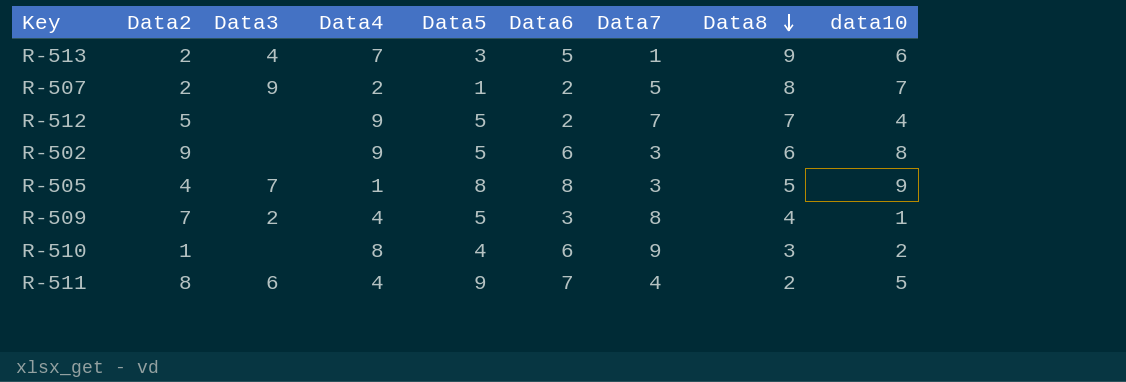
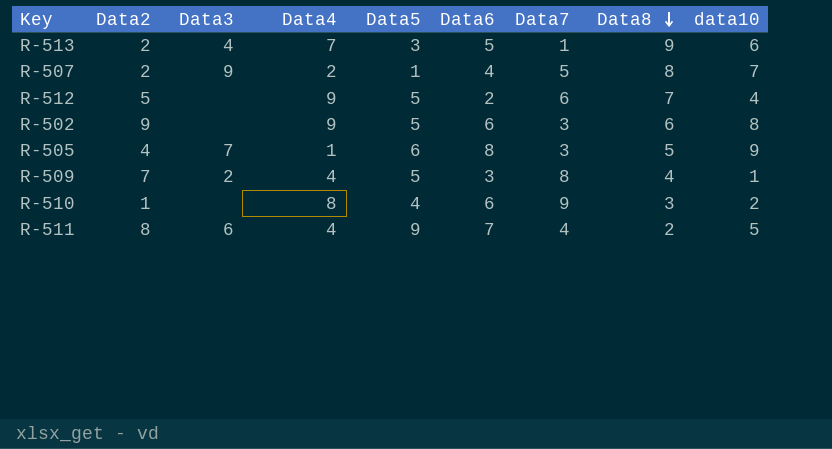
R-507 | Data6: 2 -> 4
R-512 | Data7: 7 -> 6
R-505 | Data5: 8 -> 6

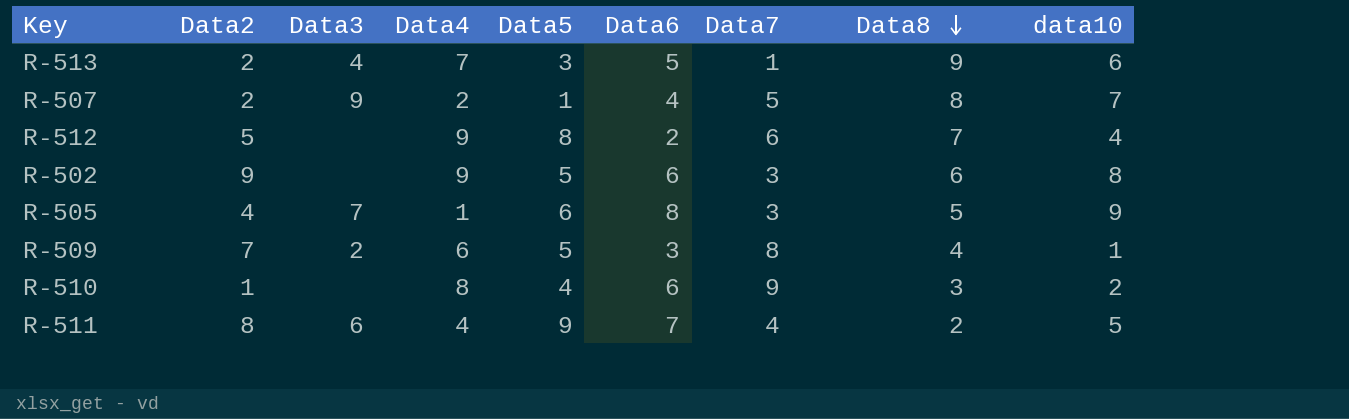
R-512 | Data5: 5 -> 8
R-509 | Data4: 4 -> 6

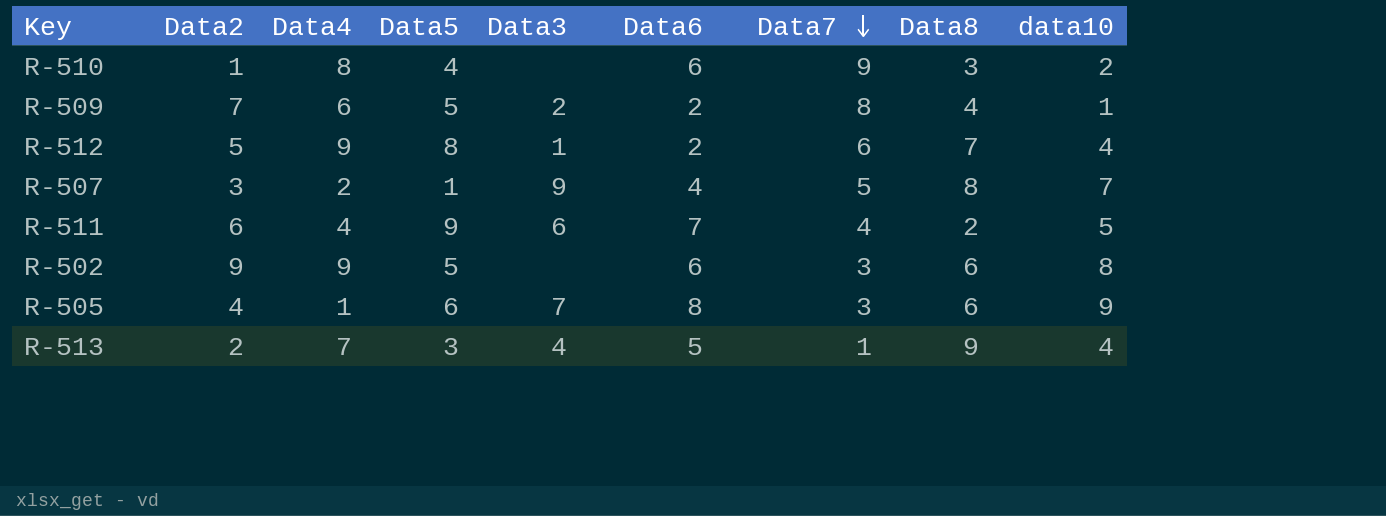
row order: Data8 descending -> Data7 descending
column Data3 | position: 3 -> 5
R-509 | Data6: 3 -> 2
R-512 | Data3: none -> 1
R-507 | Data2: 2 -> 3
R-511 | Data2: 8 -> 6
R-505 | Data8: 5 -> 6
R-513 | data10: 6 -> 4

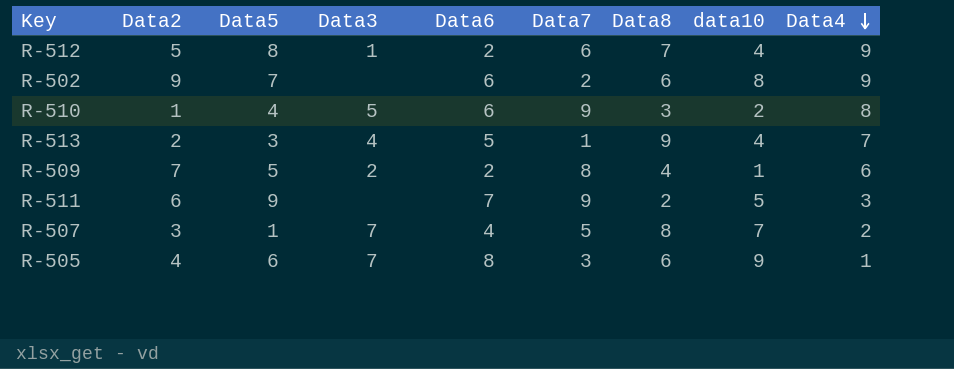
row order: Data7 descending -> Data4 descending
column Data4 | position: 3 -> 9
R-502 | Data5: 5 -> 7
R-502 | Data7: 3 -> 2
R-510 | Data3: none -> 5
R-511 | Data3: 6 -> none
R-511 | Data7: 4 -> 9
R-511 | Data4: 4 -> 3
R-507 | Data3: 9 -> 7

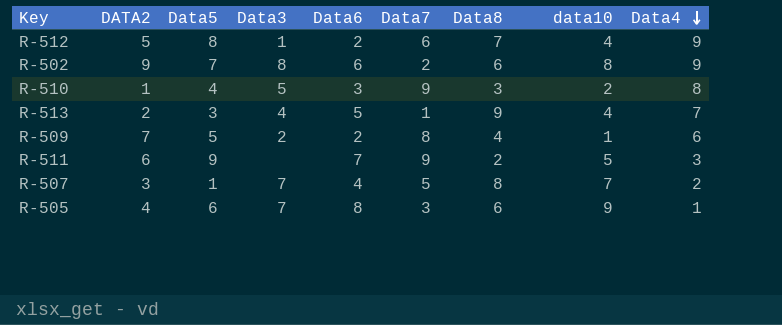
column name: Data2 -> DATA2
R-502 | Data3: none -> 8
R-510 | Data6: 6 -> 3

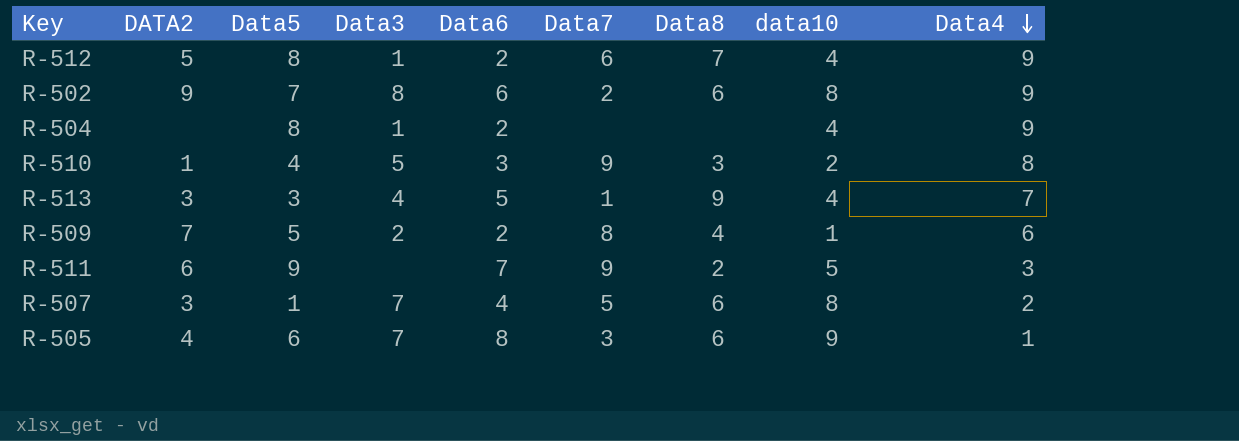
row R-504: none -> none | 8 | 1 | 2 | none | none | 4 | 9
R-513 | DATA2: 2 -> 3
R-507 | Data8: 8 -> 6
R-507 | data10: 7 -> 8

